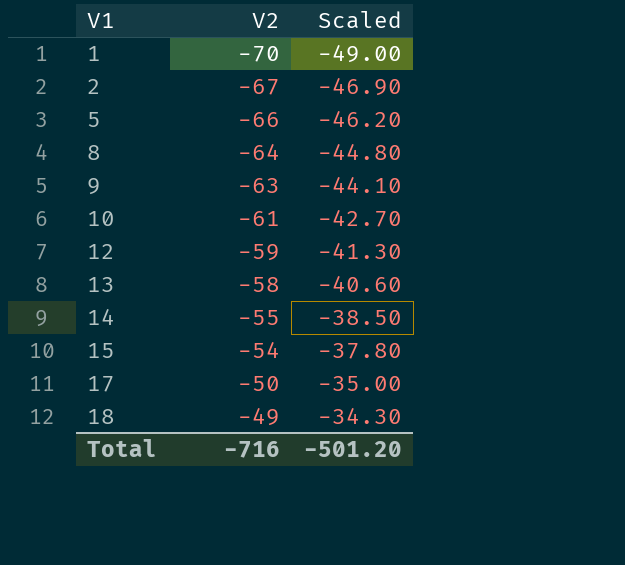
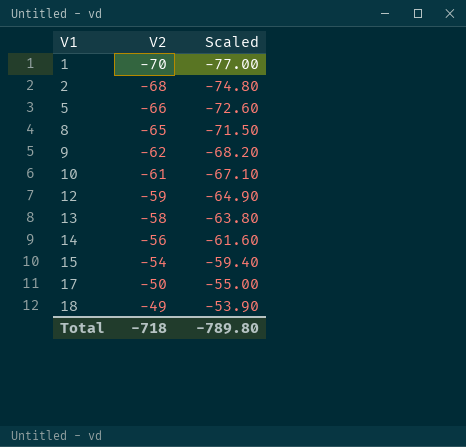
column Scaled | formula: [V2] * 0.7 -> [V2] * 1.1
2 | V2: -67 -> -68
8 | V2: -64 -> -65
9 | V2: -63 -> -62
14 | V2: -55 -> -56
Total | V2: -716 -> -718
Total | Scaled: -501.20 -> -789.80

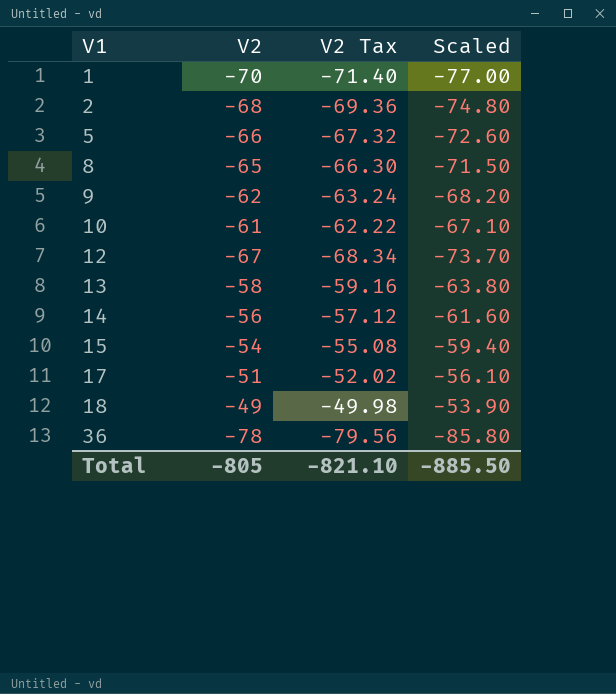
column V2 Tax | formula: none -> [V2] * 1.02
12 | V2: -59 -> -67
12 | Scaled: -64.90 -> -73.70
17 | V2: -50 -> -51
17 | Scaled: -55.00 -> -56.10
row 36: none -> -78 | -79.56 | -85.80
Total | V2: -718 -> -805
Total | Scaled: -789.80 -> -885.50

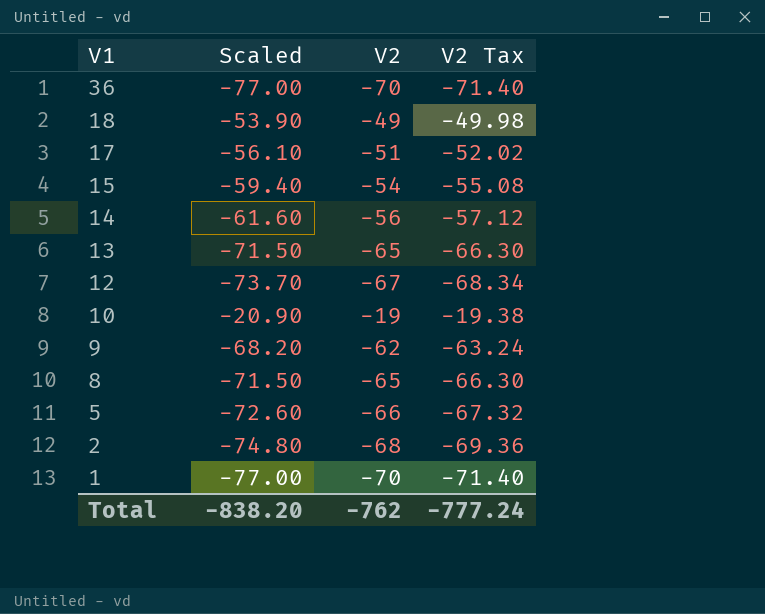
row order: V1 ascending -> V1 descending
column Scaled | position: 4 -> 2
36 | Scaled: -85.80 -> -77.00
36 | V2: -78 -> -70
36 | V2 Tax: -79.56 -> -71.40
13 | Scaled: -63.80 -> -71.50
13 | V2: -58 -> -65
13 | V2 Tax: -59.16 -> -66.30
10 | Scaled: -67.10 -> -20.90
10 | V2: -61 -> -19
10 | V2 Tax: -62.22 -> -19.38
Total | Scaled: -885.50 -> -838.20
Total | V2: -805 -> -762
Total | V2 Tax: -821.10 -> -777.24

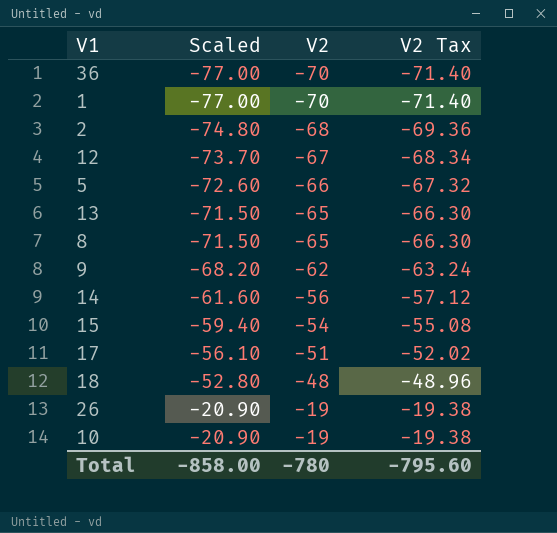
row order: V1 descending -> Scaled ascending
18 | Scaled: -53.90 -> -52.80
18 | V2: -49 -> -48
18 | V2 Tax: -49.98 -> -48.96
row 26: none -> -20.90 | -19 | -19.38
Total | Scaled: -838.20 -> -858.00
Total | V2: -762 -> -780
Total | V2 Tax: -777.24 -> -795.60

